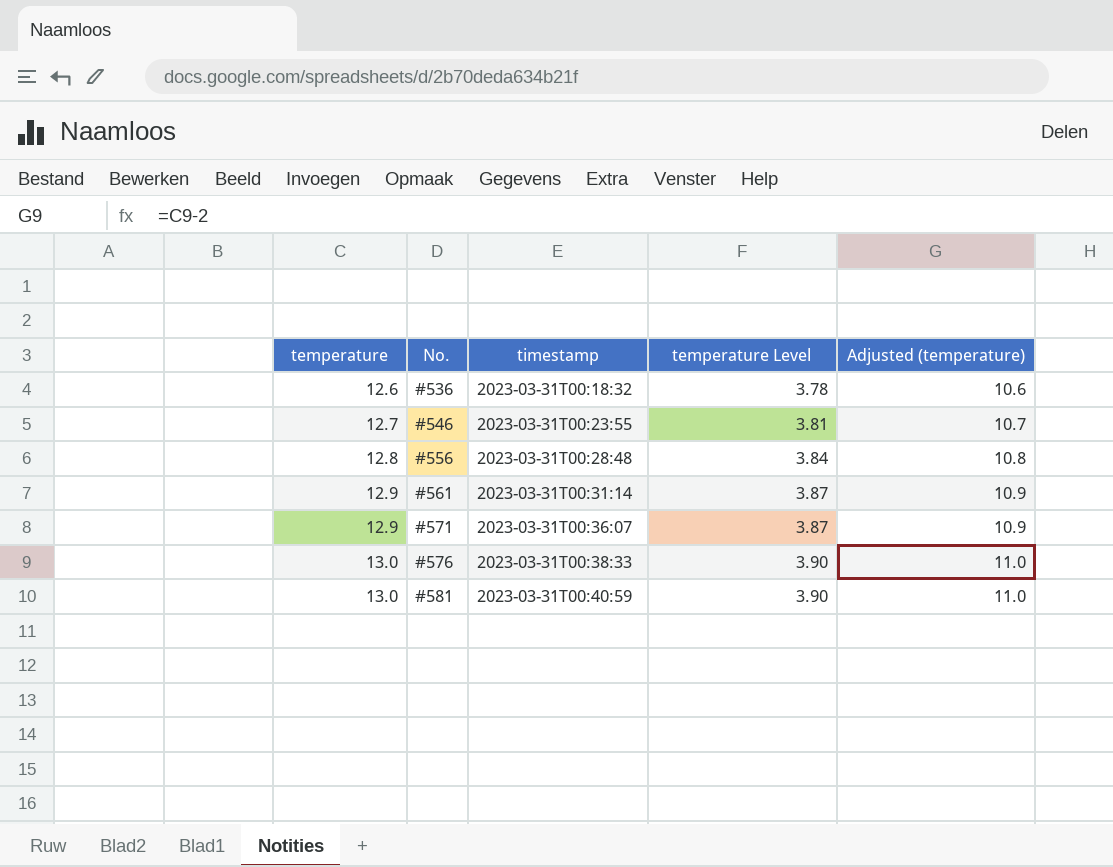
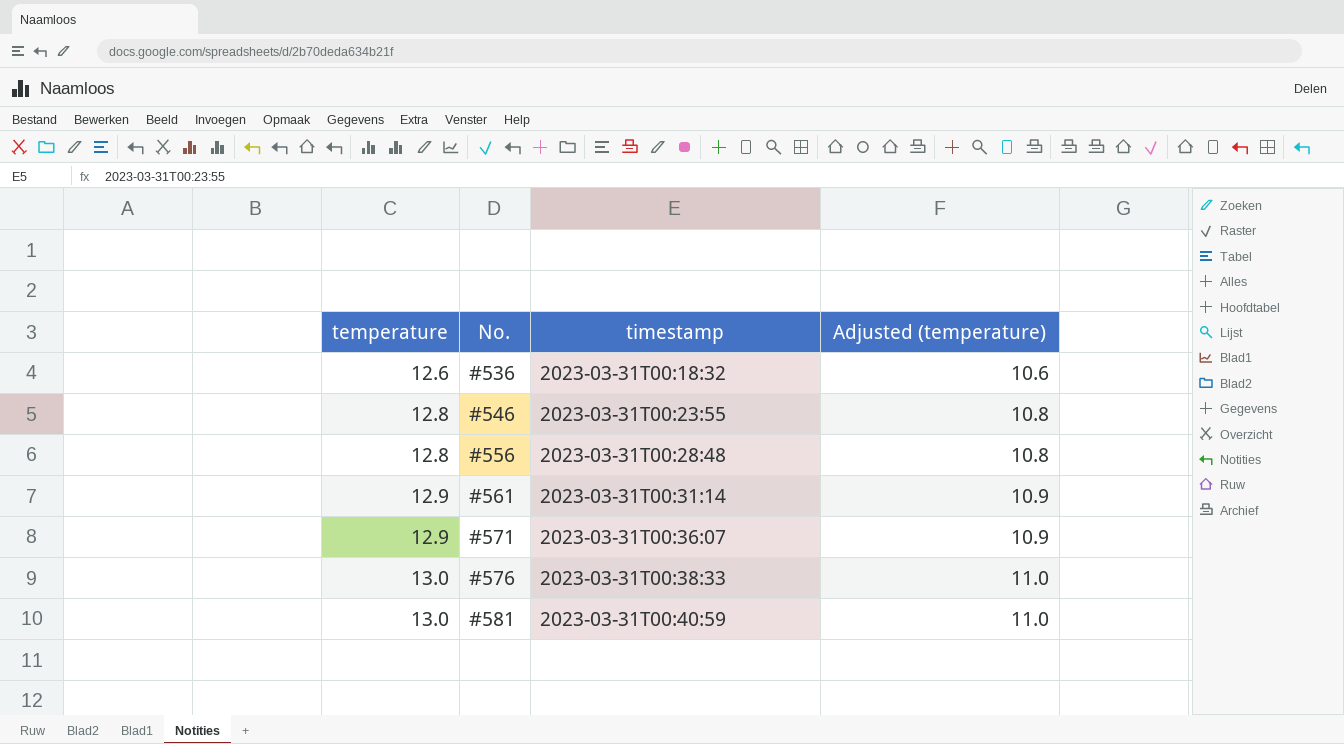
column temperature Level | formula: [temperature] * 0.3 -> none
#546 | temperature: 12.7 -> 12.8
#546 | Adjusted (temperature): 10.7 -> 10.8

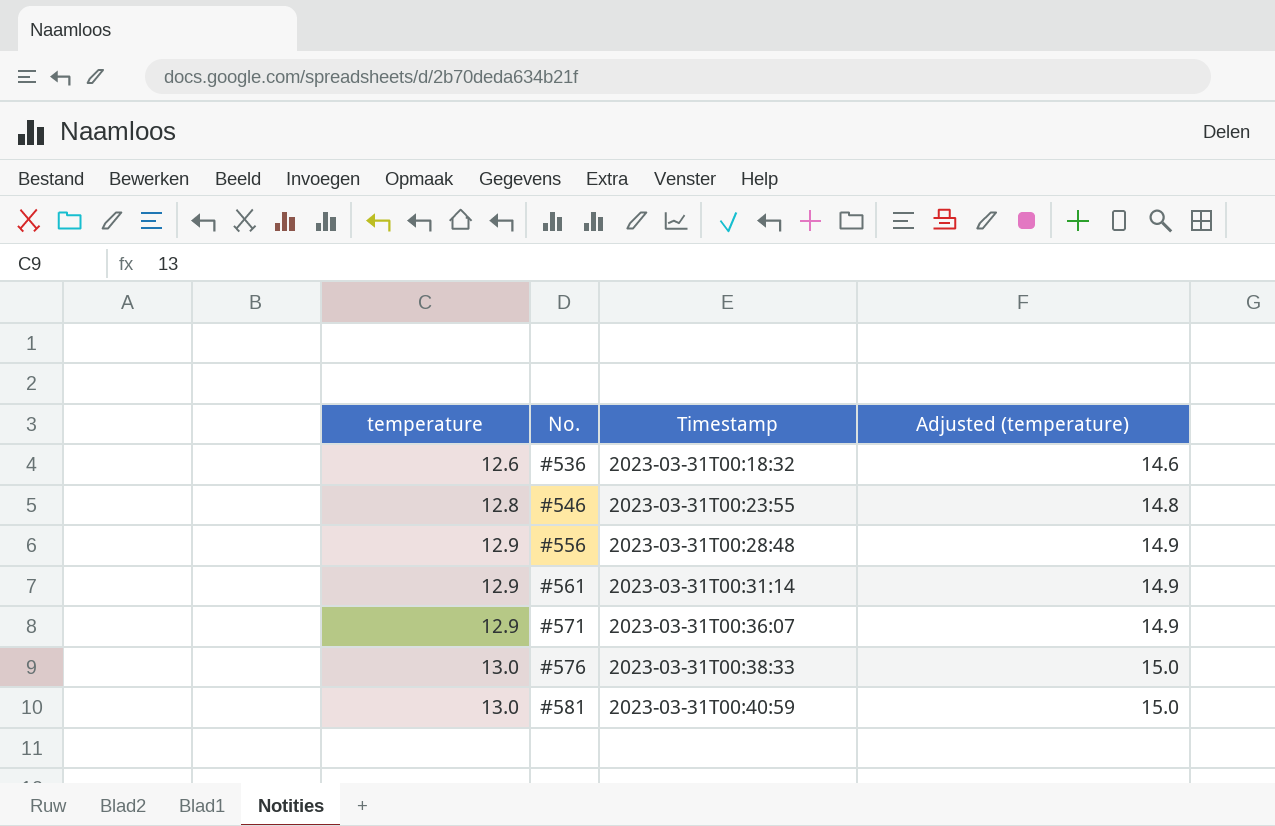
column name: timestamp -> Timestamp
column Adjusted (temperature) | formula: [temperature] - 2 -> [temperature] + 2
#556 | temperature: 12.8 -> 12.9

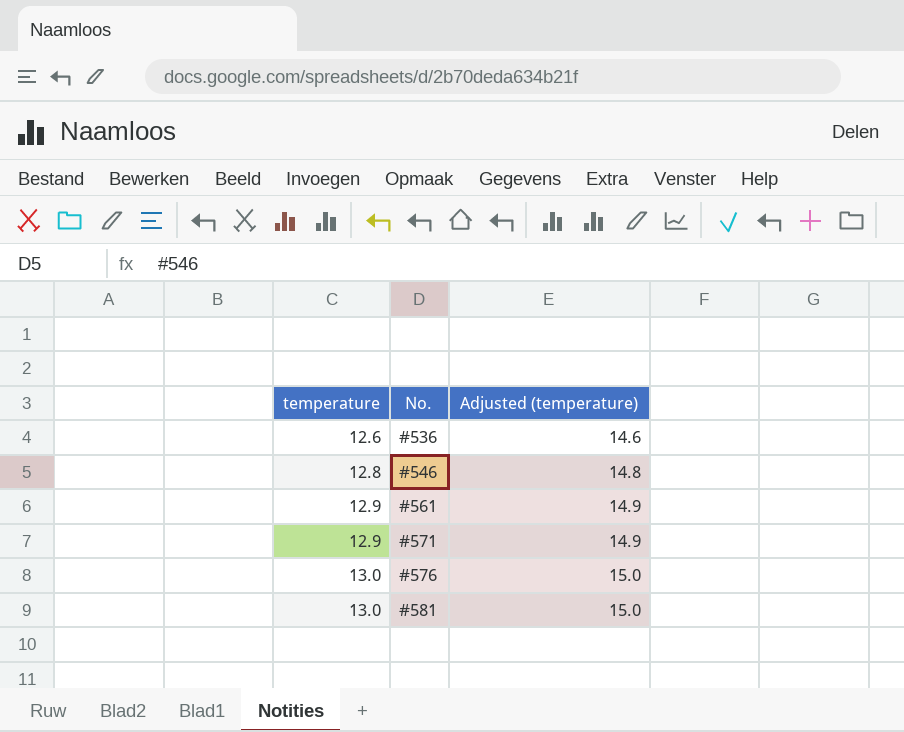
column Timestamp | position: 3 -> none
row #556: 12.9 | 2023-03-31T00:28:48 | 14.9 -> none

